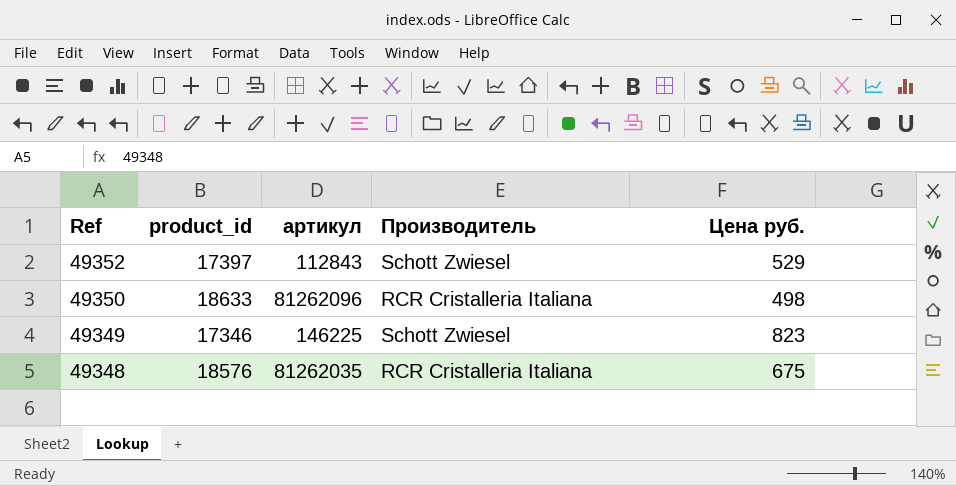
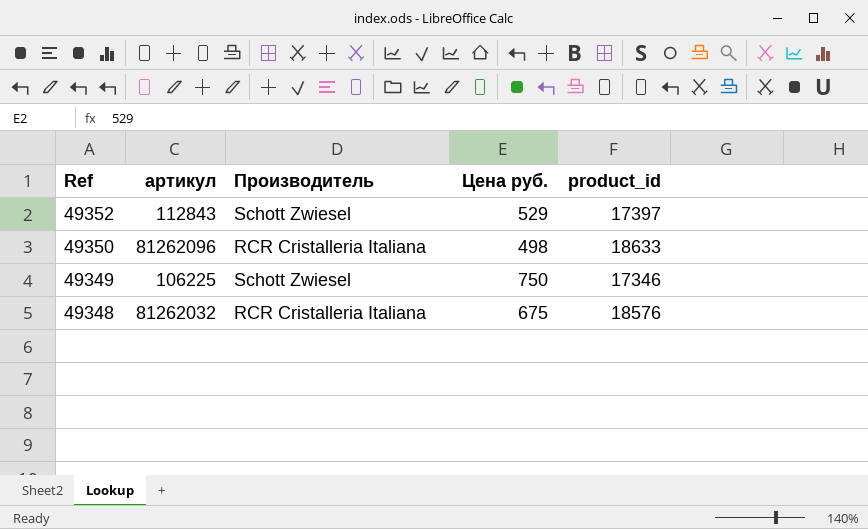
column product_id | position: 2 -> 5
49349 | артикул: 146225 -> 106225
49349 | Цена руб.: 823 -> 750
49348 | артикул: 81262035 -> 81262032

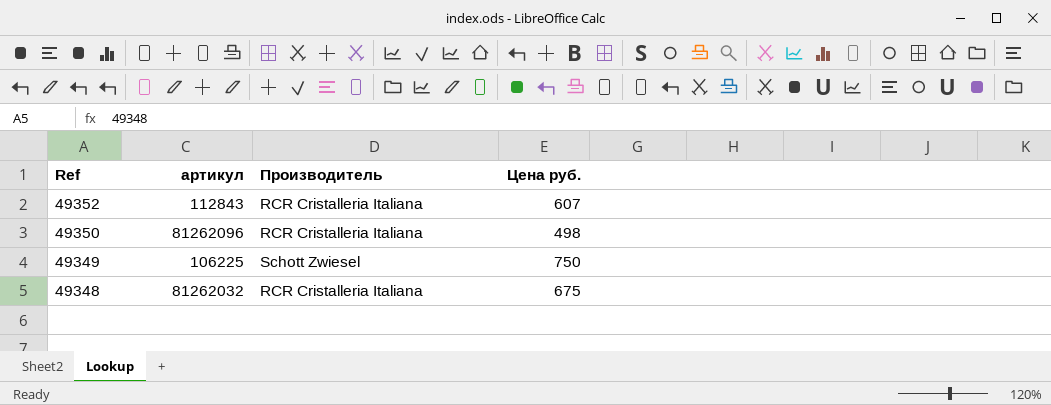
column product_id | position: 5 -> none
49352 | Производитель: Schott Zwiesel -> RCR Cristalleria Italiana
49352 | Цена руб.: 529 -> 607

